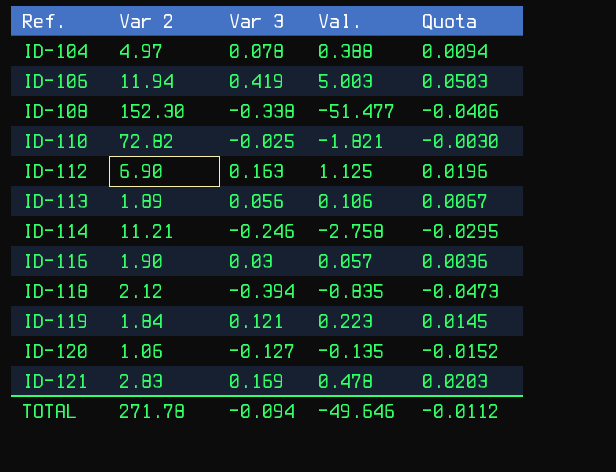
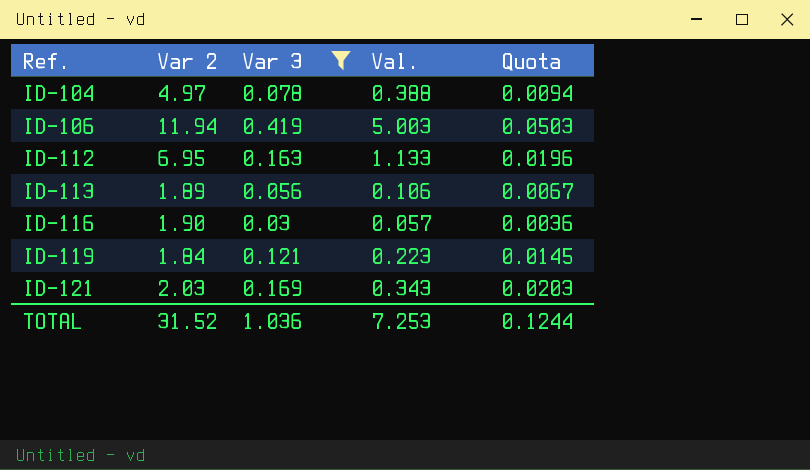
filter: none -> Var 3 >= 0.03
ID-112 | Var 2: 6.90 -> 6.95
ID-112 | Val.: 1.125 -> 1.133
ID-121 | Var 2: 2.83 -> 2.03
ID-121 | Val.: 0.478 -> 0.343
TOTAL | Var 2: 271.78 -> 31.52
TOTAL | Var 3: -0.094 -> 1.036
TOTAL | Val.: -49.646 -> 7.253
TOTAL | Quota: -0.0112 -> 0.1244

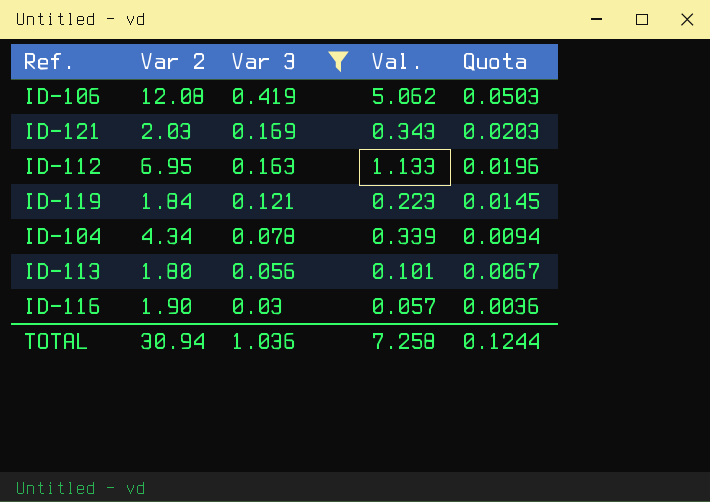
row order: Ref. ascending -> Var 3 descending
ID-106 | Var 2: 11.94 -> 12.08
ID-106 | Val.: 5.003 -> 5.062
ID-104 | Var 2: 4.97 -> 4.34
ID-104 | Val.: 0.388 -> 0.339
ID-113 | Var 2: 1.89 -> 1.80
ID-113 | Val.: 0.106 -> 0.101
TOTAL | Var 2: 31.52 -> 30.94
TOTAL | Val.: 7.253 -> 7.258

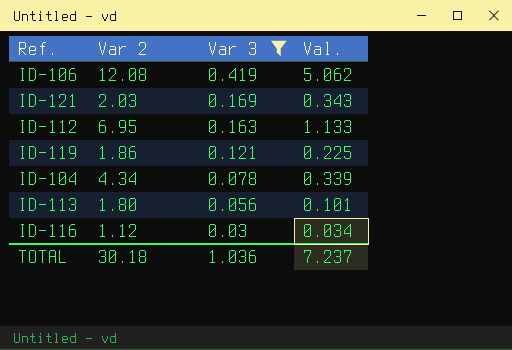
column Quota | formula: [Var 3] * 0.12 -> none
ID-119 | Var 2: 1.84 -> 1.86
ID-119 | Val.: 0.223 -> 0.225
ID-116 | Var 2: 1.90 -> 1.12
ID-116 | Val.: 0.057 -> 0.034
TOTAL | Var 2: 30.94 -> 30.18
TOTAL | Val.: 7.258 -> 7.237

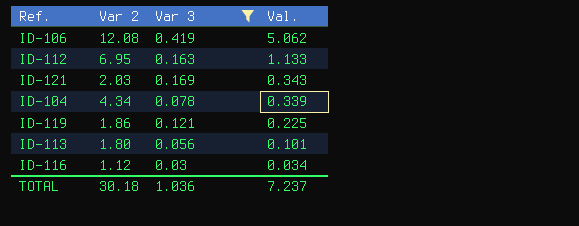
row order: Var 3 descending -> Val. descending

